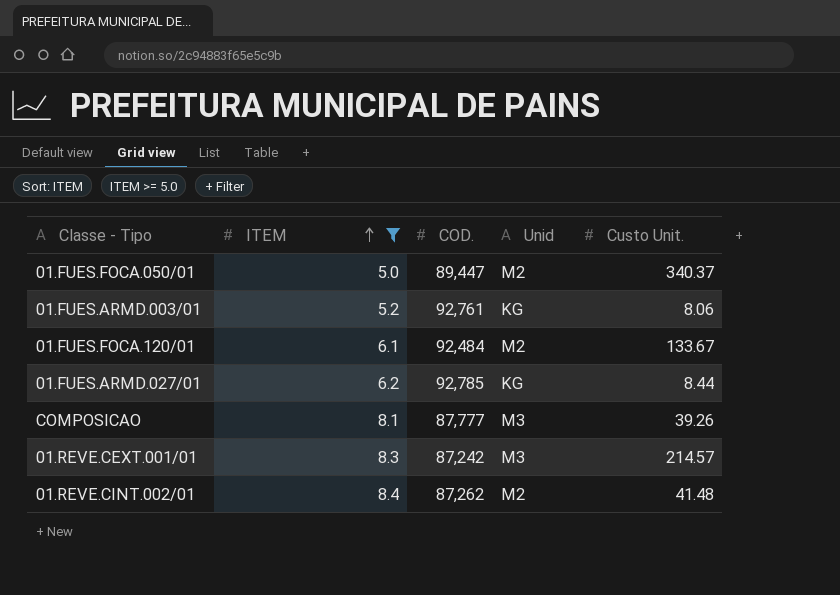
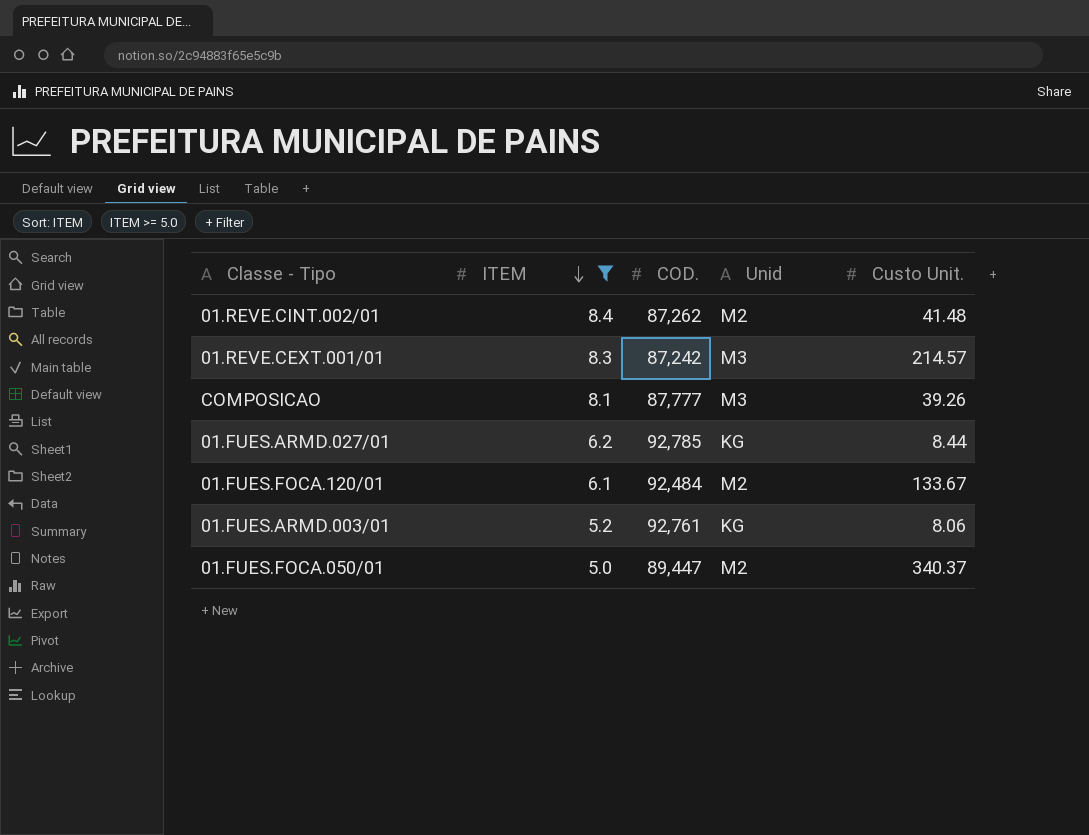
row order: ITEM ascending -> ITEM descending

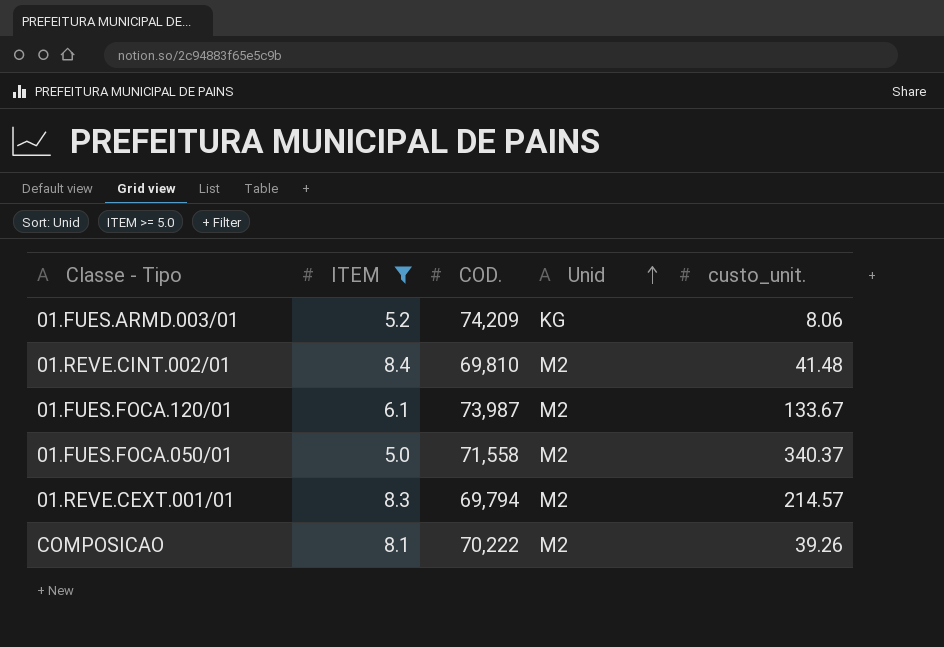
row order: ITEM descending -> Unid ascending
column name: Custo Unit. -> custo_unit.
row 01.FUES.ARMD.027/01: 6.2 | 92,785 | KG | 8.44 -> none
01.FUES.ARMD.003/01 | COD.: 92,761 -> 74,209
01.REVE.CINT.002/01 | COD.: 87,262 -> 69,810
01.FUES.FOCA.120/01 | COD.: 92,484 -> 73,987
01.FUES.FOCA.050/01 | COD.: 89,447 -> 71,558
01.REVE.CEXT.001/01 | COD.: 87,242 -> 69,794
01.REVE.CEXT.001/01 | Unid: M3 -> M2
COMPOSICAO | COD.: 87,777 -> 70,222
COMPOSICAO | Unid: M3 -> M2

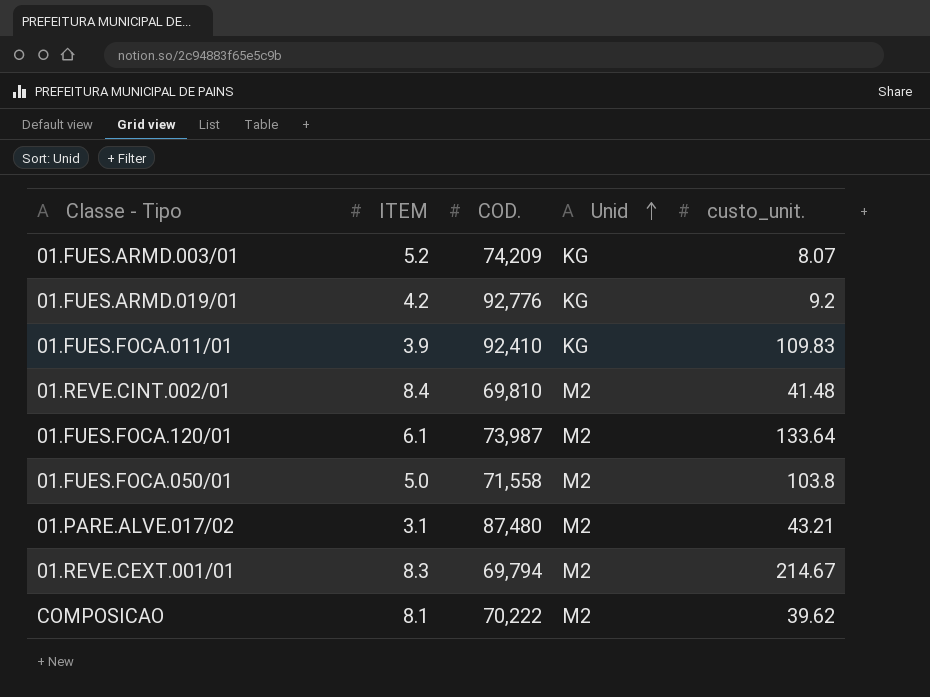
filter: ITEM >= 5.0 -> none
01.FUES.ARMD.003/01 | custo_unit.: 8.06 -> 8.07
01.FUES.FOCA.120/01 | custo_unit.: 133.67 -> 133.64
01.FUES.FOCA.050/01 | custo_unit.: 340.37 -> 103.8
01.REVE.CEXT.001/01 | custo_unit.: 214.57 -> 214.67
COMPOSICAO | custo_unit.: 39.26 -> 39.62

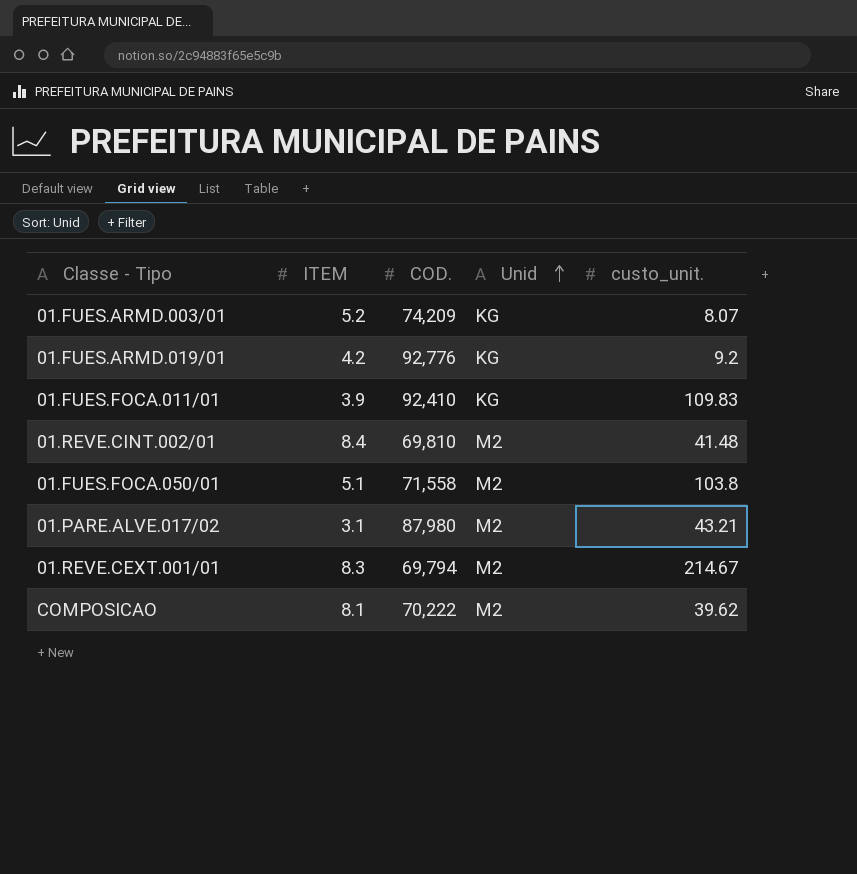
row 01.FUES.FOCA.120/01: 6.1 | 73,987 | M2 | 133.64 -> none
01.FUES.FOCA.050/01 | ITEM: 5.0 -> 5.1
01.PARE.ALVE.017/02 | COD.: 87,480 -> 87,980

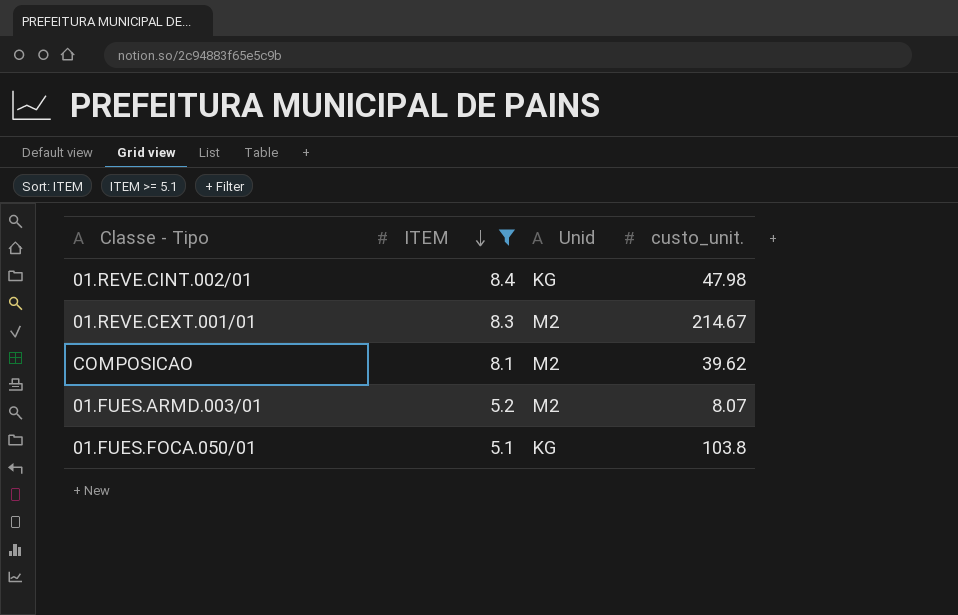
filter: none -> ITEM >= 5.1
row order: Unid ascending -> ITEM descending
column COD. | position: 3 -> none
01.REVE.CINT.002/01 | Unid: M2 -> KG
01.REVE.CINT.002/01 | custo_unit.: 41.48 -> 47.98
01.FUES.ARMD.003/01 | Unid: KG -> M2
01.FUES.FOCA.050/01 | Unid: M2 -> KG

